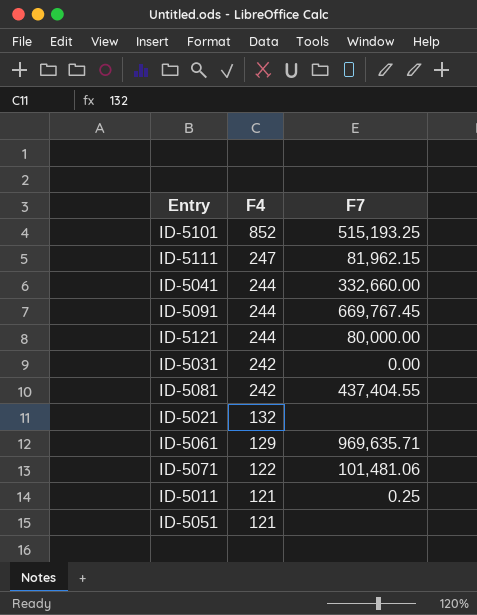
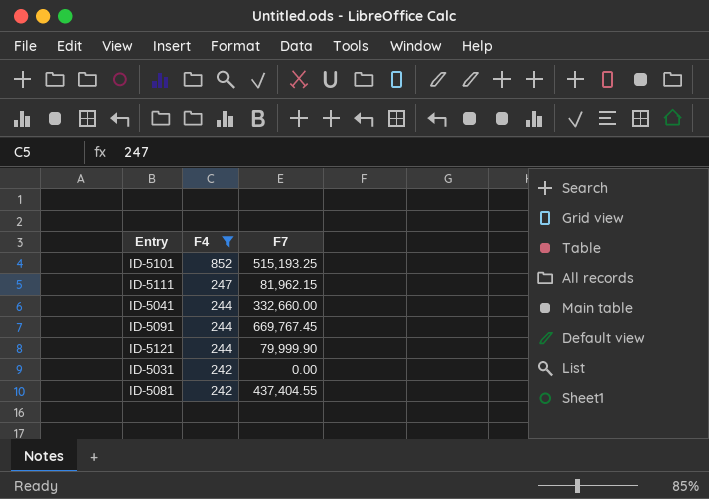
filter: none -> F4 >= 242
ID-5121 | F7: 80,000.00 -> 79,999.90

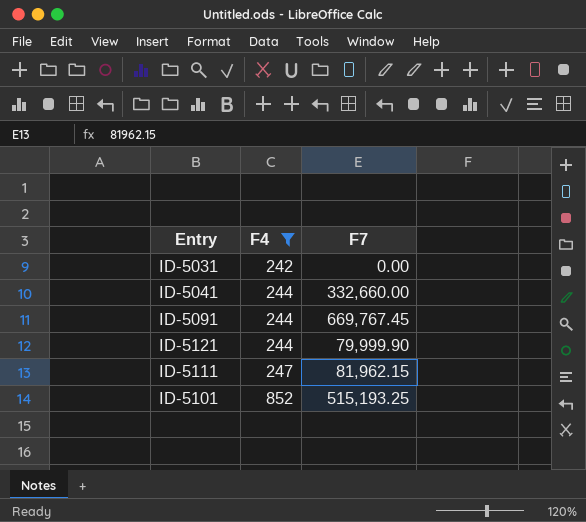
row order: F4 descending -> F4 ascending
row ID-5081: 242 | 437,404.55 -> none

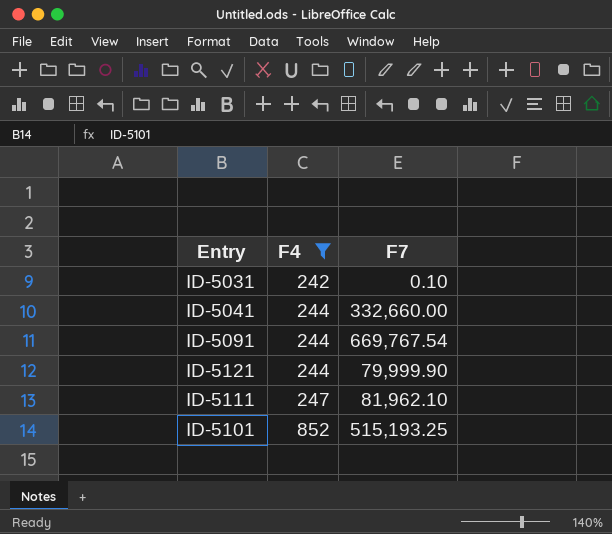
ID-5031 | F7: 0.00 -> 0.10
ID-5091 | F7: 669,767.45 -> 669,767.54
ID-5111 | F7: 81,962.15 -> 81,962.10

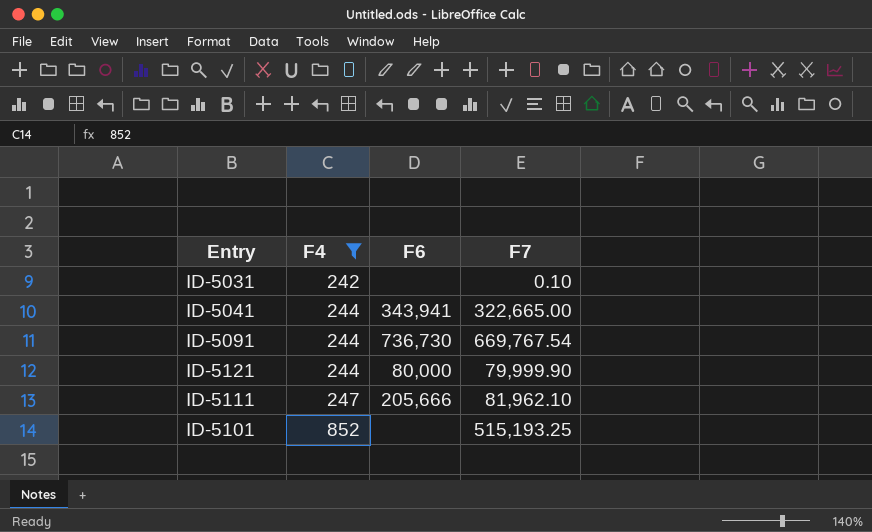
column F6 | position: none -> 3
ID-5041 | F7: 332,660.00 -> 322,665.00

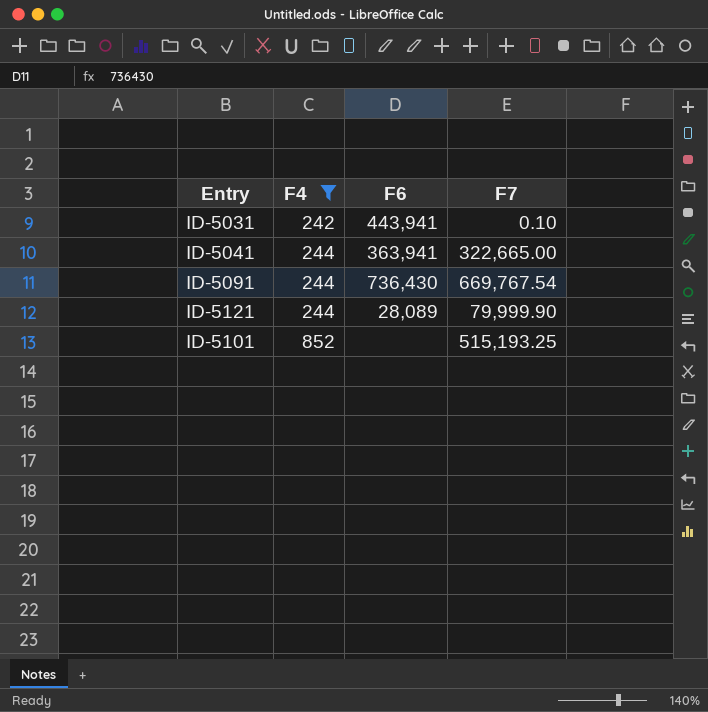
row ID-5111: 247 | 205,666 | 81,962.10 -> none
ID-5031 | F6: none -> 443,941
ID-5041 | F6: 343,941 -> 363,941
ID-5091 | F6: 736,730 -> 736,430
ID-5121 | F6: 80,000 -> 28,089

